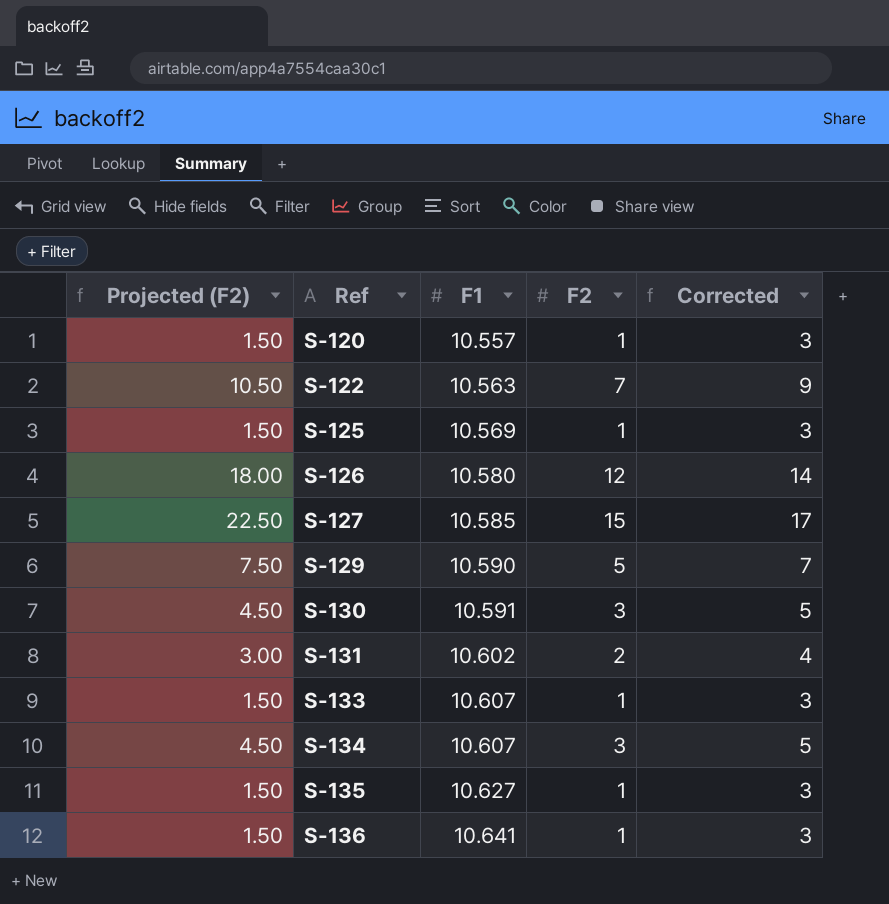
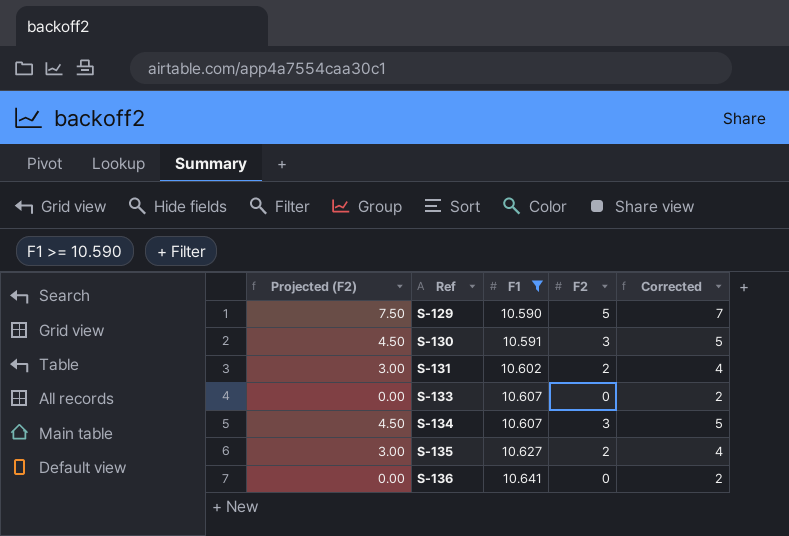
filter: none -> F1 >= 10.590
S-133 | Projected (F2): 1.50 -> 0.00
S-133 | F2: 1 -> 0
S-133 | Corrected: 3 -> 2
S-135 | Projected (F2): 1.50 -> 3.00
S-135 | F2: 1 -> 2
S-135 | Corrected: 3 -> 4
S-136 | Projected (F2): 1.50 -> 0.00
S-136 | F2: 1 -> 0
S-136 | Corrected: 3 -> 2

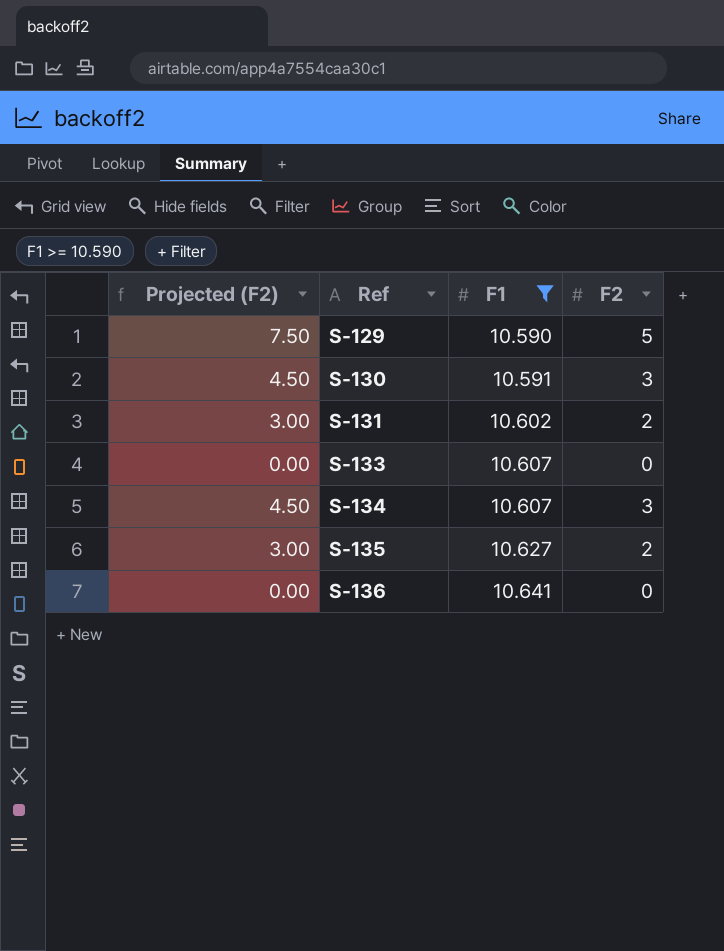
column Corrected | formula: [F2] + 2 -> none

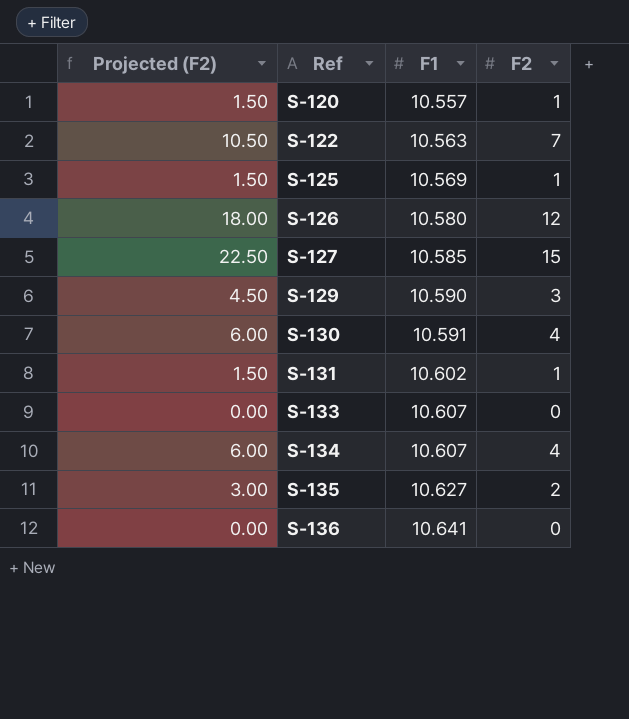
filter: F1 >= 10.590 -> none
S-129 | Projected (F2): 7.50 -> 4.50
S-129 | F2: 5 -> 3
S-130 | Projected (F2): 4.50 -> 6.00
S-130 | F2: 3 -> 4
S-131 | Projected (F2): 3.00 -> 1.50
S-131 | F2: 2 -> 1
S-134 | Projected (F2): 4.50 -> 6.00
S-134 | F2: 3 -> 4

